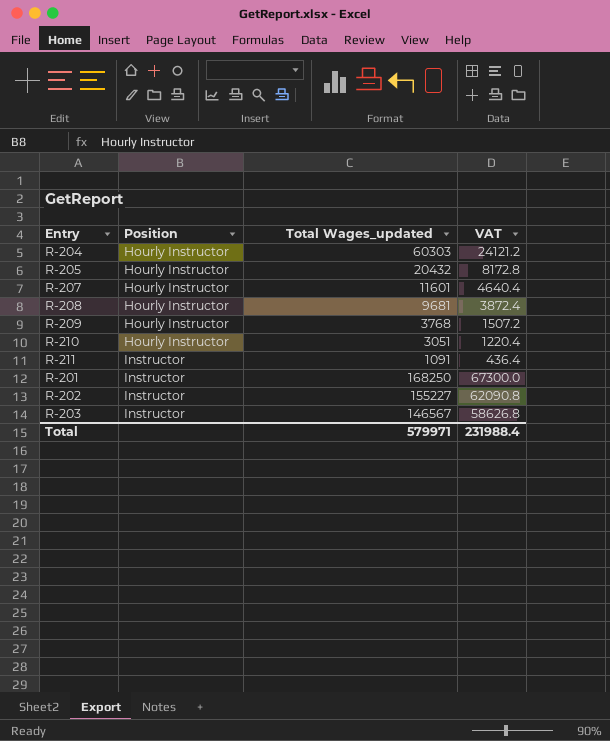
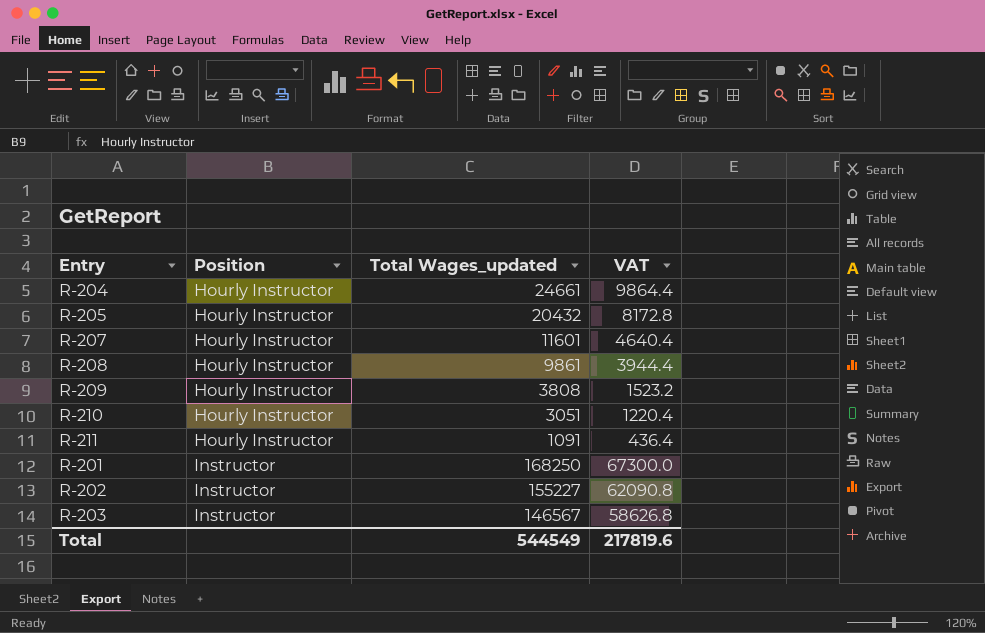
R-204 | Total Wages_updated: 60303 -> 24661
R-204 | VAT: 24121.2 -> 9864.4
R-208 | Total Wages_updated: 9681 -> 9861
R-208 | VAT: 3872.4 -> 3944.4
R-209 | Total Wages_updated: 3768 -> 3808
R-209 | VAT: 1507.2 -> 1523.2
R-211 | Position: Instructor -> Hourly Instructor
Total | Total Wages_updated: 579971 -> 544549
Total | VAT: 231988.4 -> 217819.6

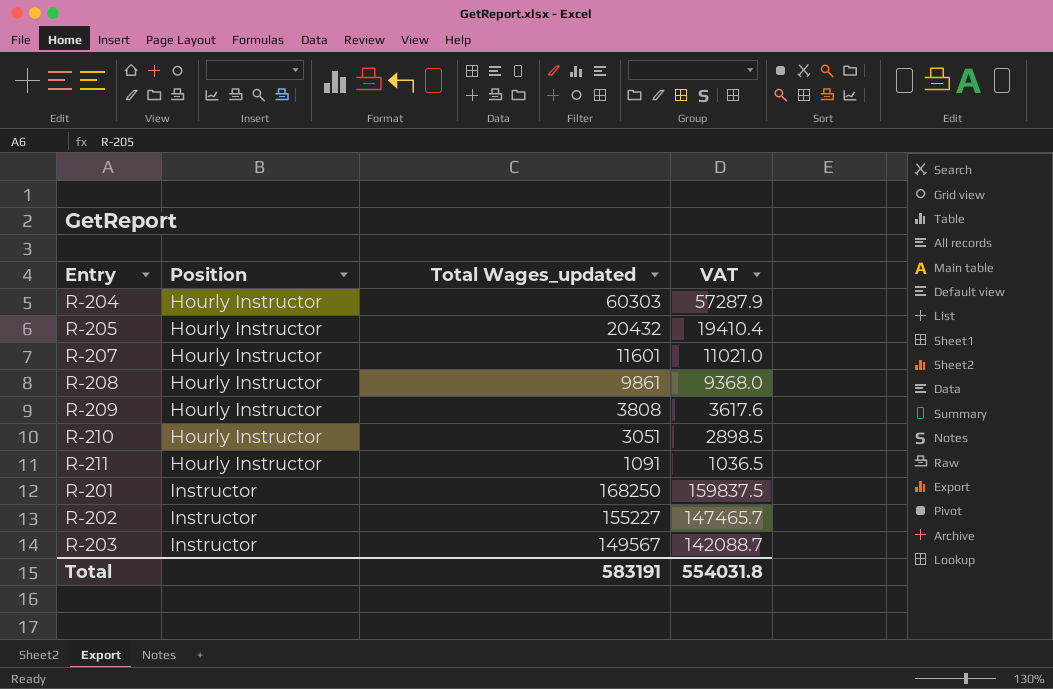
column VAT | formula: [Total Wages_updated] * 0.4 -> [Total Wages_updated] * 0.95
R-204 | Total Wages_updated: 24661 -> 60303
R-203 | Total Wages_updated: 146567 -> 149567
Total | Total Wages_updated: 544549 -> 583191
Total | VAT: 217819.6 -> 554031.8

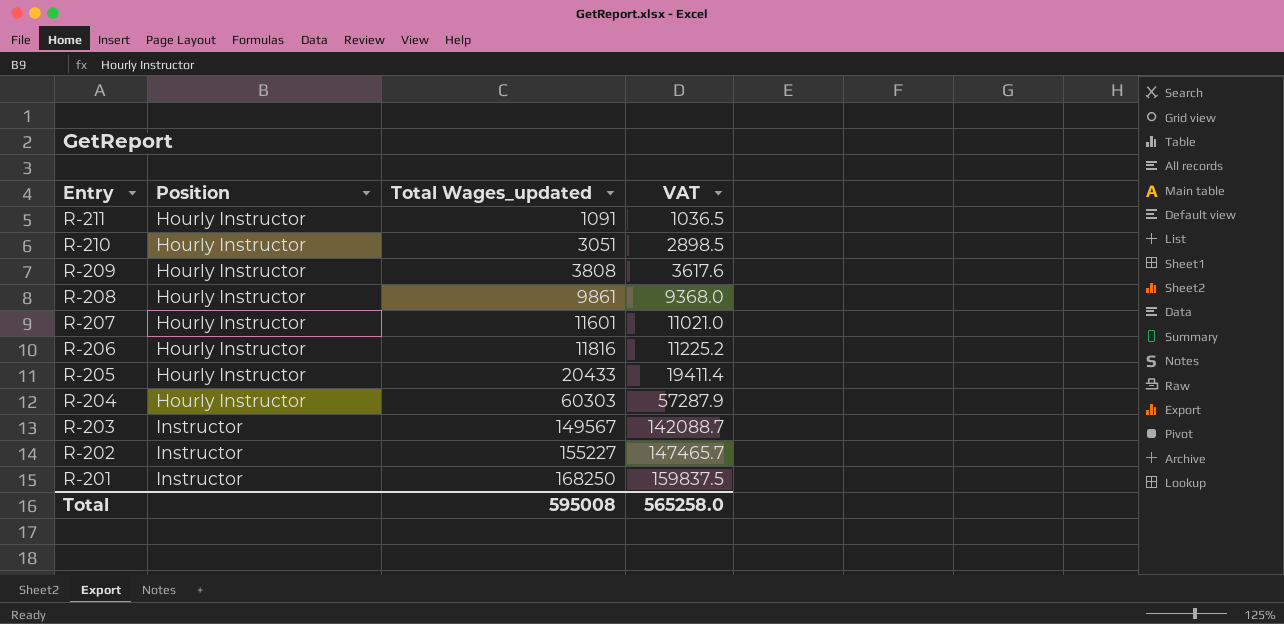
row order: Position ascending -> Entry descending
row R-206: none -> Hourly Instructor | 11816 | 11225.2
R-205 | Total Wages_updated: 20432 -> 20433
R-205 | VAT: 19410.4 -> 19411.4
Total | Total Wages_updated: 583191 -> 595008
Total | VAT: 554031.8 -> 565258.0

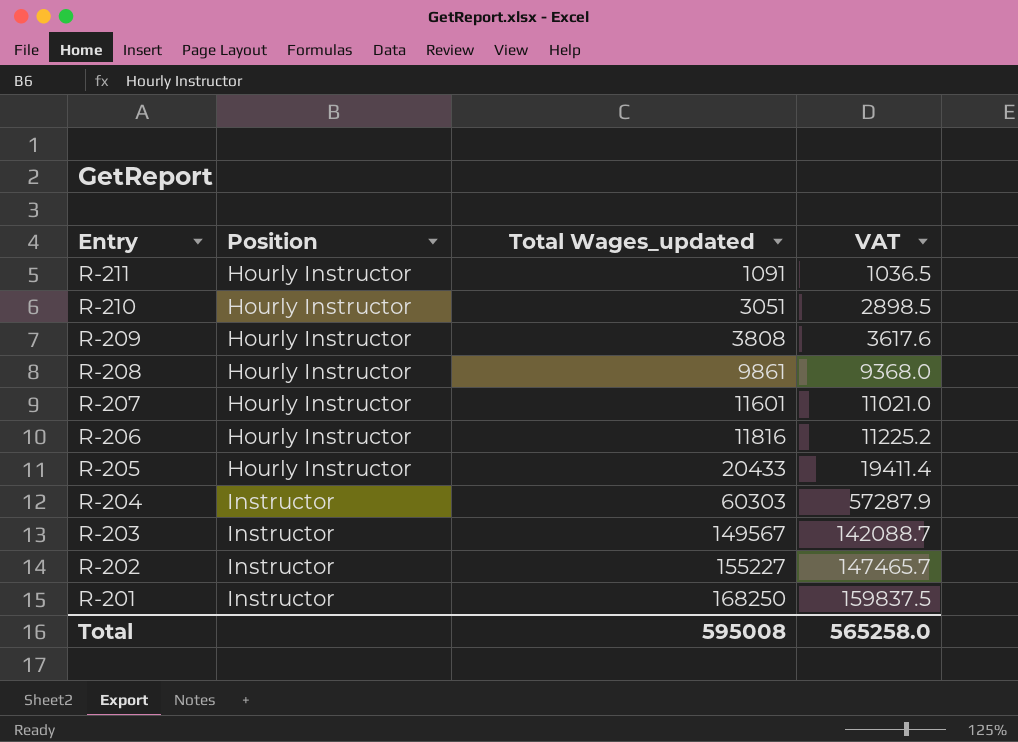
R-204 | Position: Hourly Instructor -> Instructor

